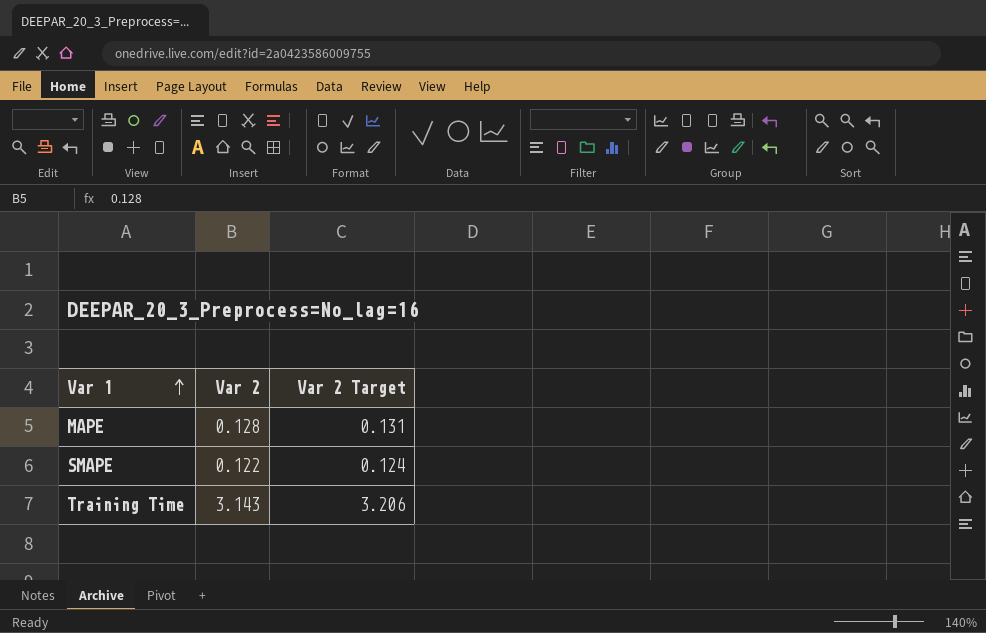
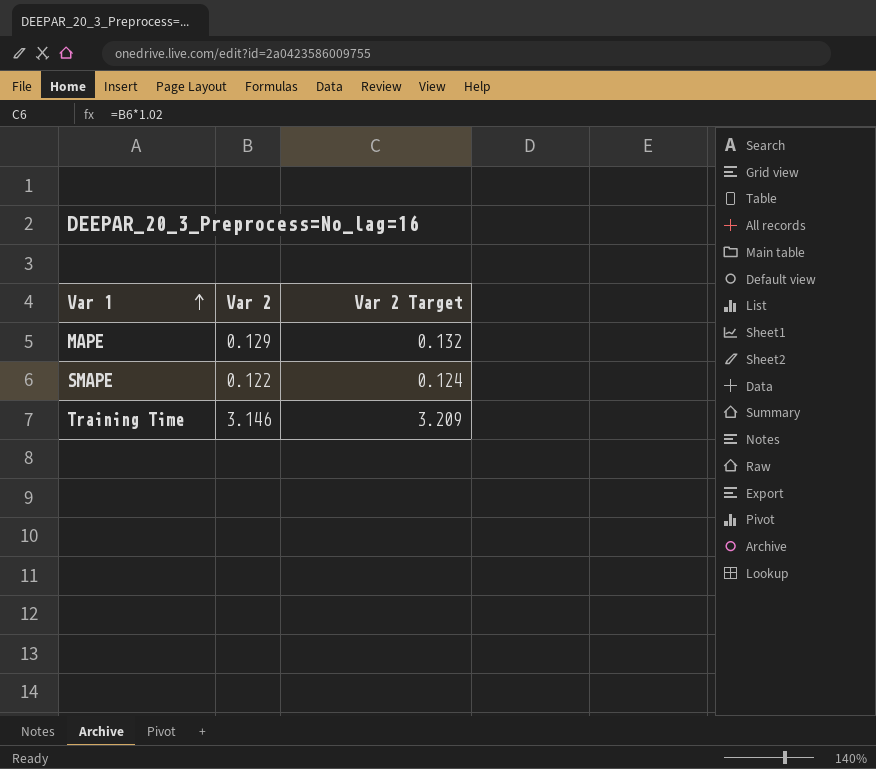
MAPE | Var 2: 0.128 -> 0.129
MAPE | Var 2 Target: 0.131 -> 0.132
Training Time | Var 2: 3.143 -> 3.146
Training Time | Var 2 Target: 3.206 -> 3.209

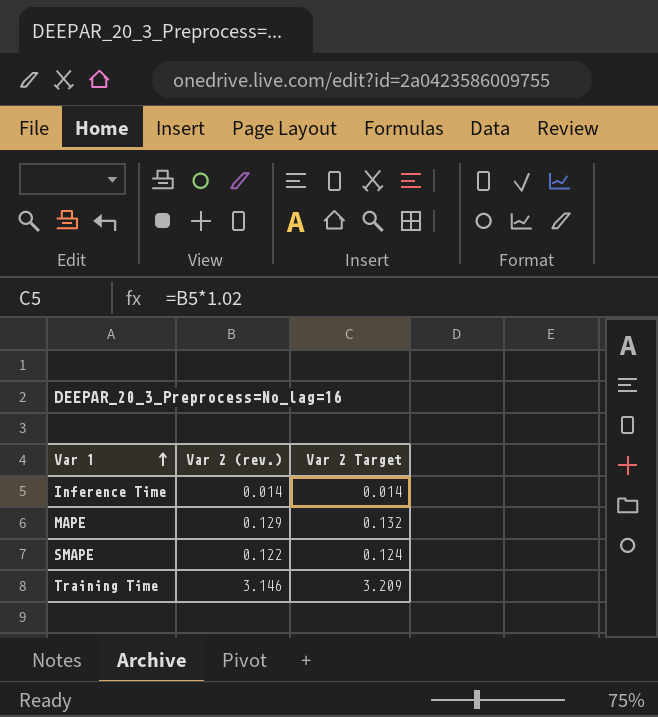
column name: Var 2 -> Var 2 (rev.)
row Inference Time: none -> 0.014 | 0.014

